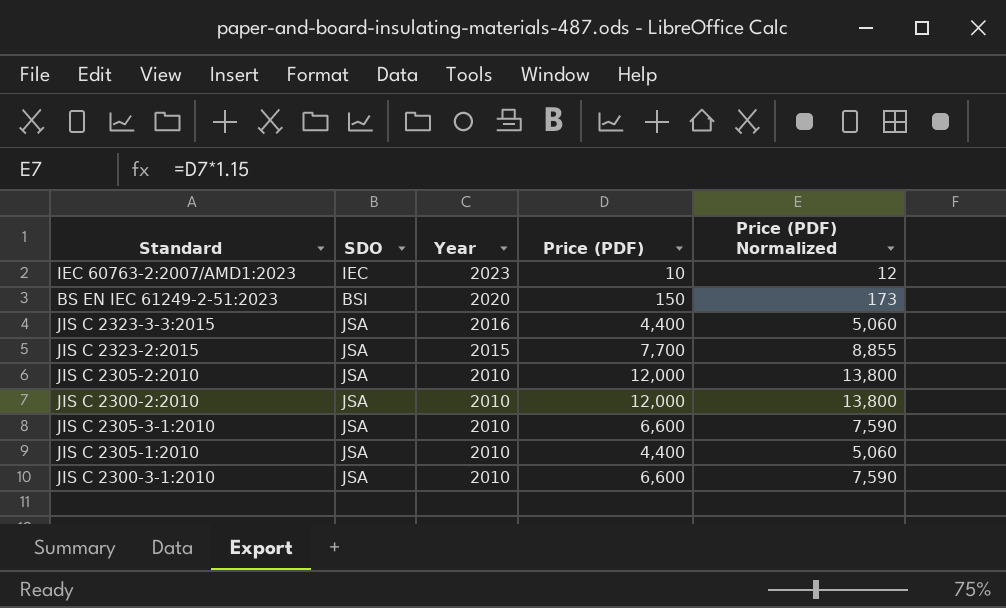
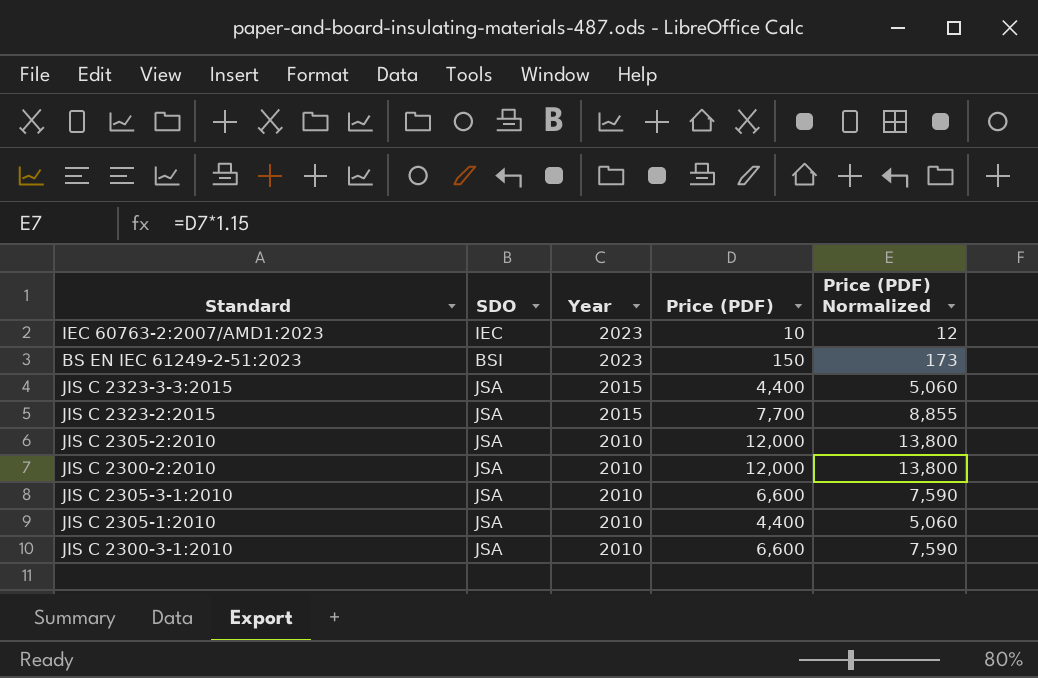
BS EN IEC 61249-2-51:2023 | Year: 2020 -> 2023
JIS C 2323-3-3:2015 | Year: 2016 -> 2015

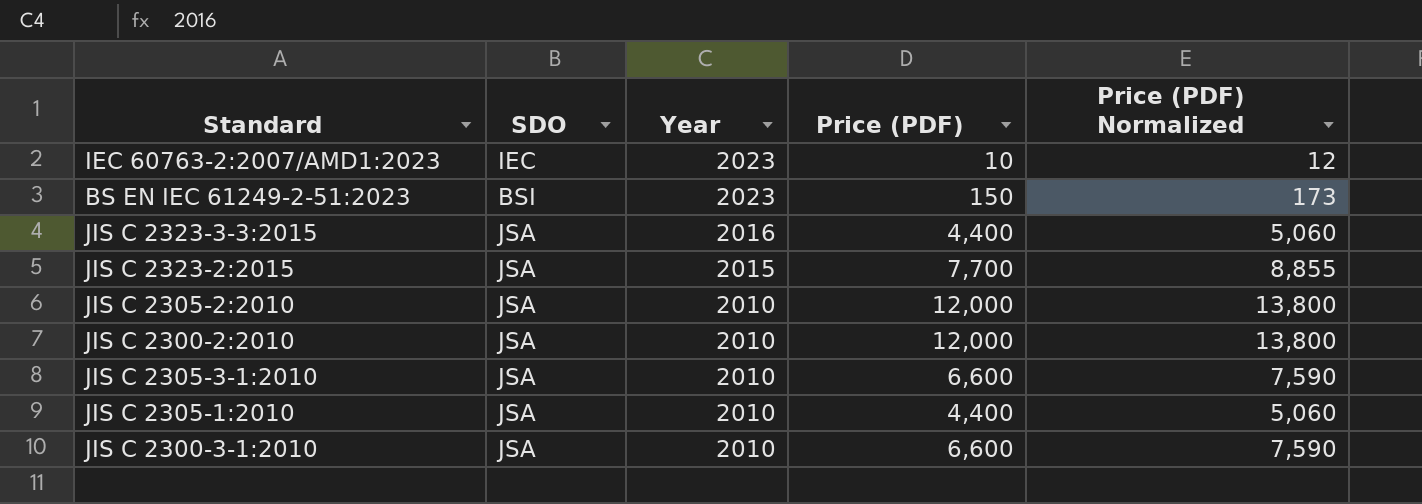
JIS C 2323-3-3:2015 | Year: 2015 -> 2016

